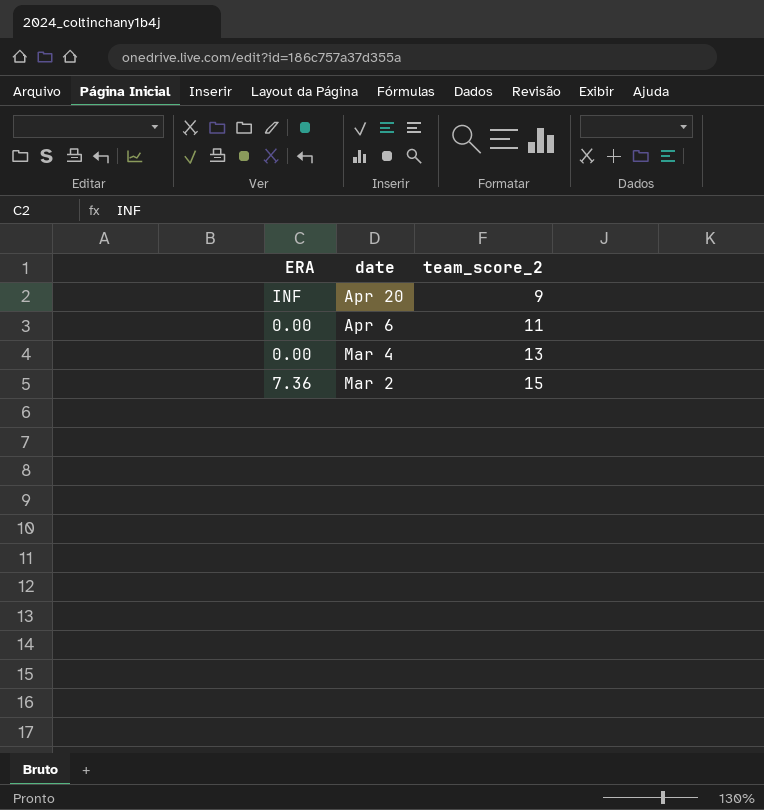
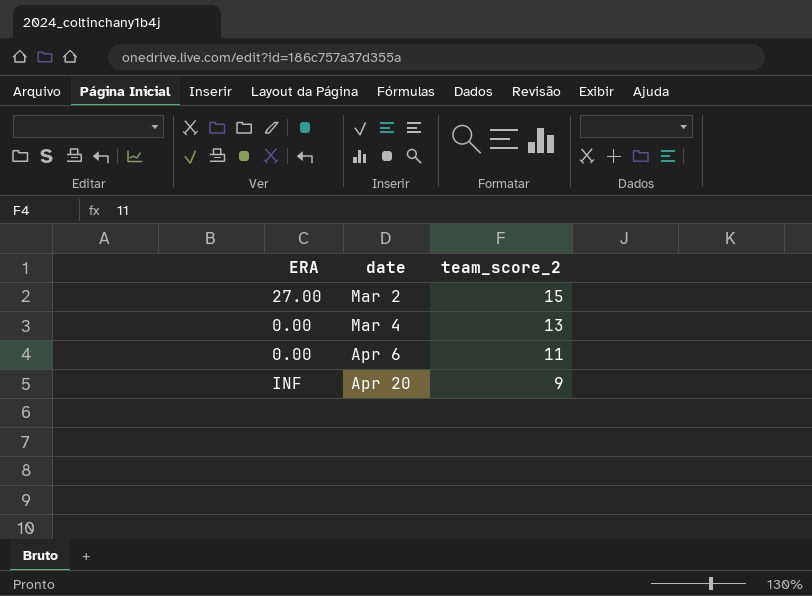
row order: date descending -> date ascending
Mar 2 | ERA: 7.36 -> 27.00

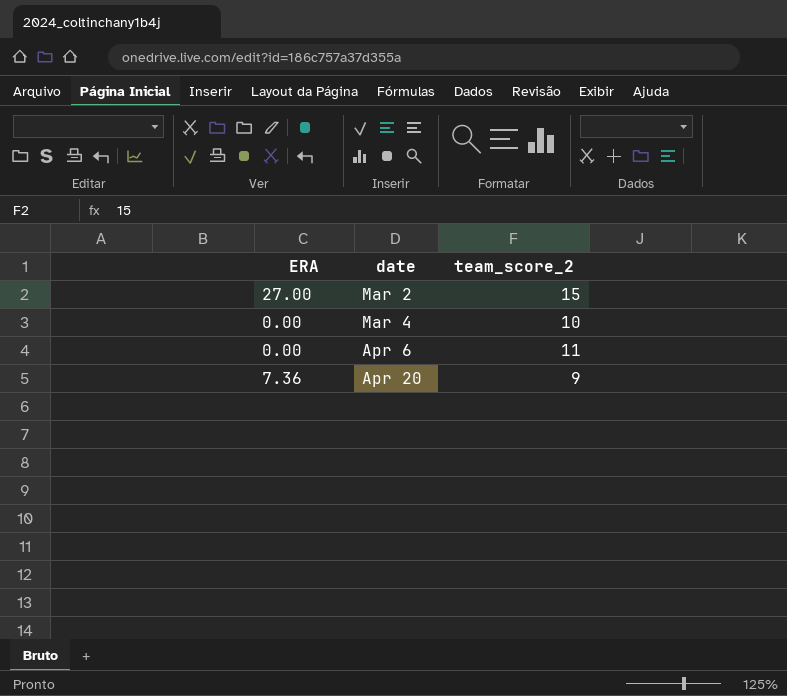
Mar 4 | team_score_2: 13 -> 10
Apr 20 | ERA: INF -> 7.36

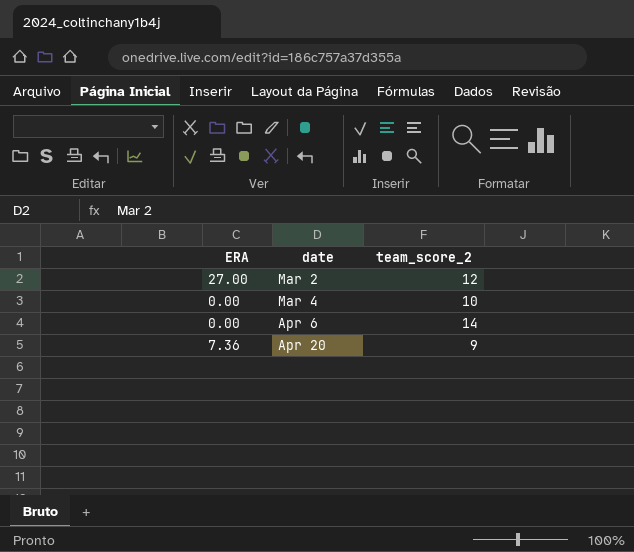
Mar 2 | team_score_2: 15 -> 12
Apr 6 | team_score_2: 11 -> 14

